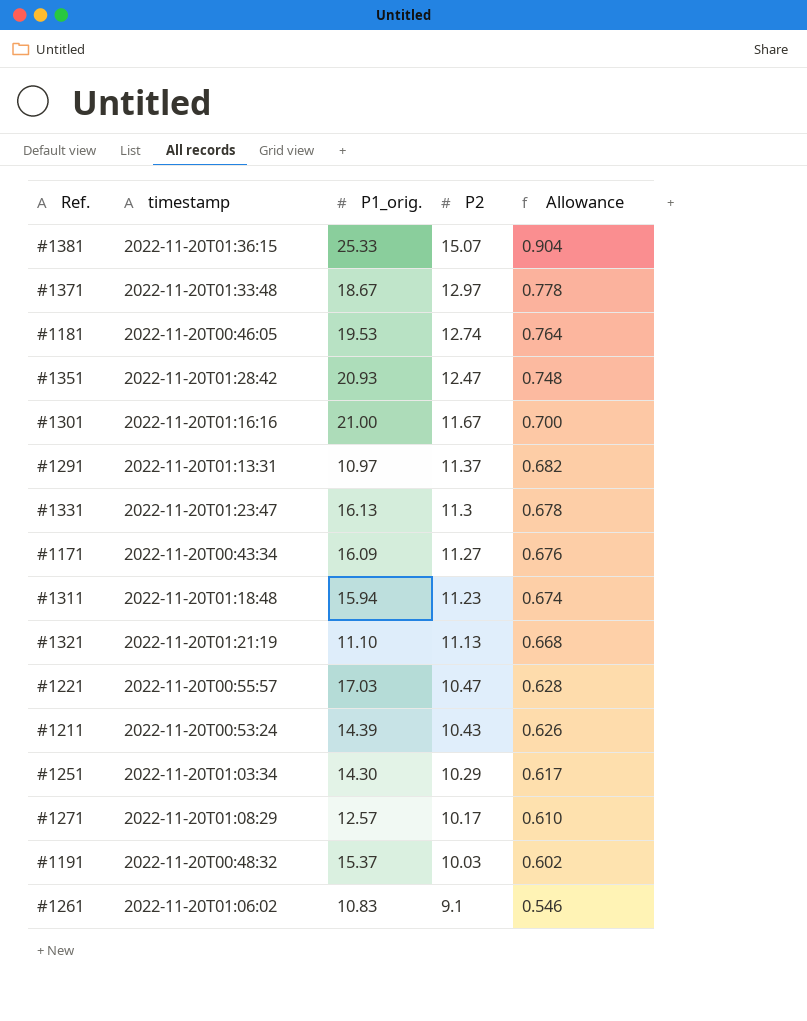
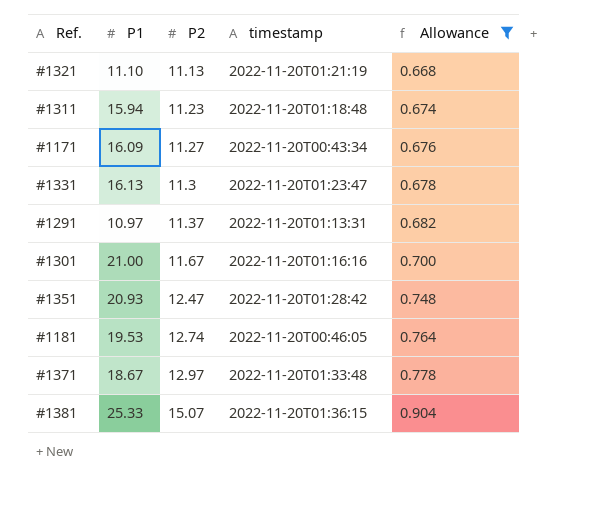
filter: none -> Allowance >= 0.668
row order: P2 descending -> P2 ascending
column name: P1_orig. -> P1
column timestamp | position: 2 -> 4

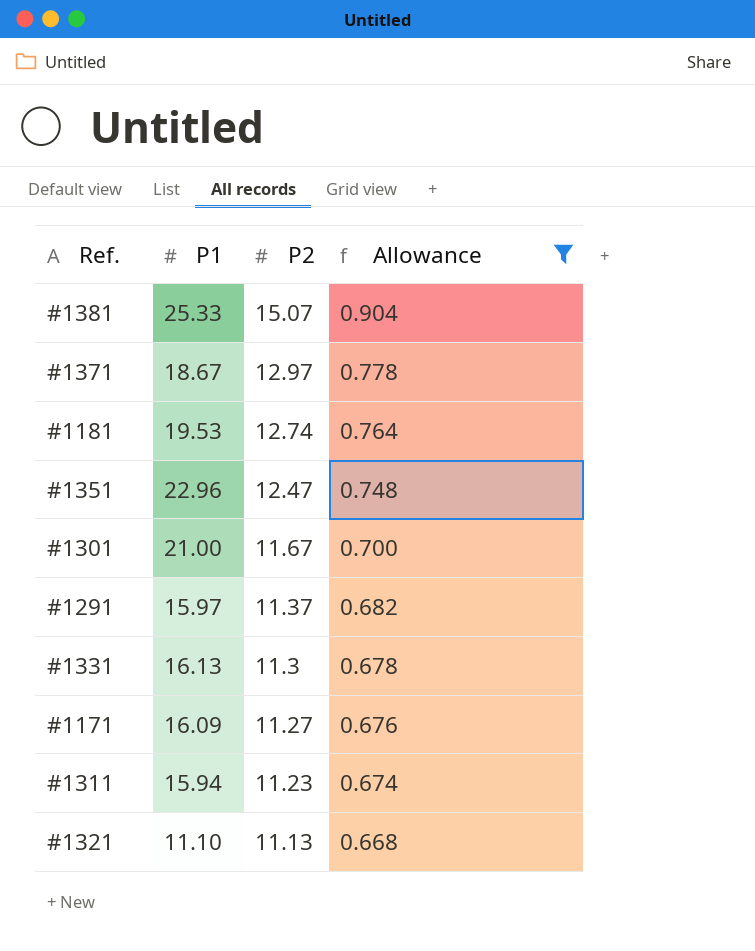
row order: P2 ascending -> P2 descending
column timestamp | position: 4 -> none
#1351 | P1: 20.93 -> 22.96
#1291 | P1: 10.97 -> 15.97

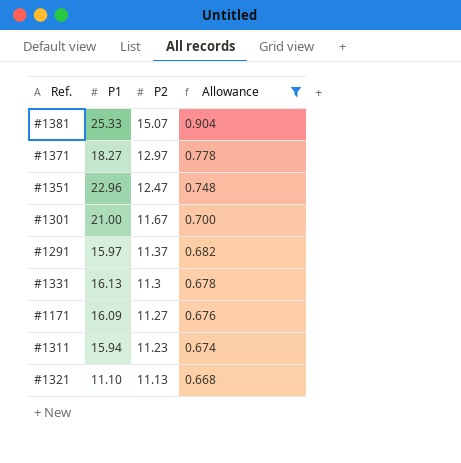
row #1181: 19.53 | 12.74 | 0.764 -> none
#1371 | P1: 18.67 -> 18.27

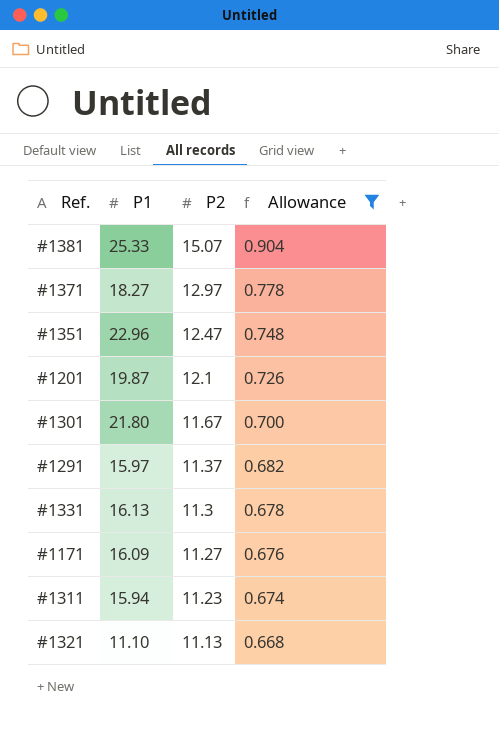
row #1201: none -> 19.87 | 12.1 | 0.726
#1301 | P1: 21.00 -> 21.80

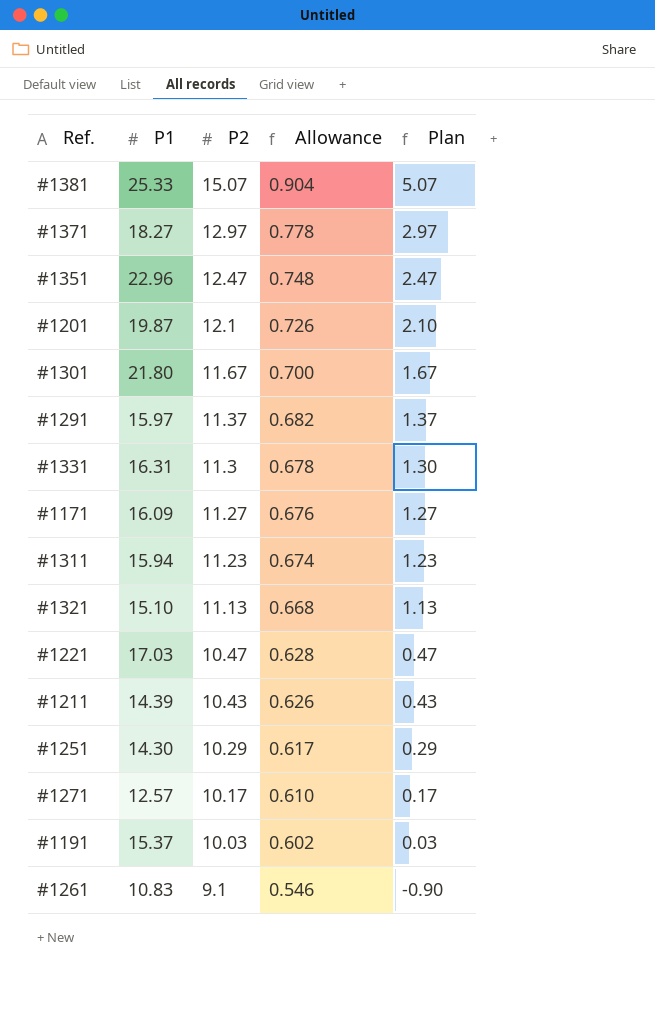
filter: Allowance >= 0.668 -> none
column Plan | formula: none -> [P2] - 10
#1331 | P1: 16.13 -> 16.31
#1321 | P1: 11.10 -> 15.10

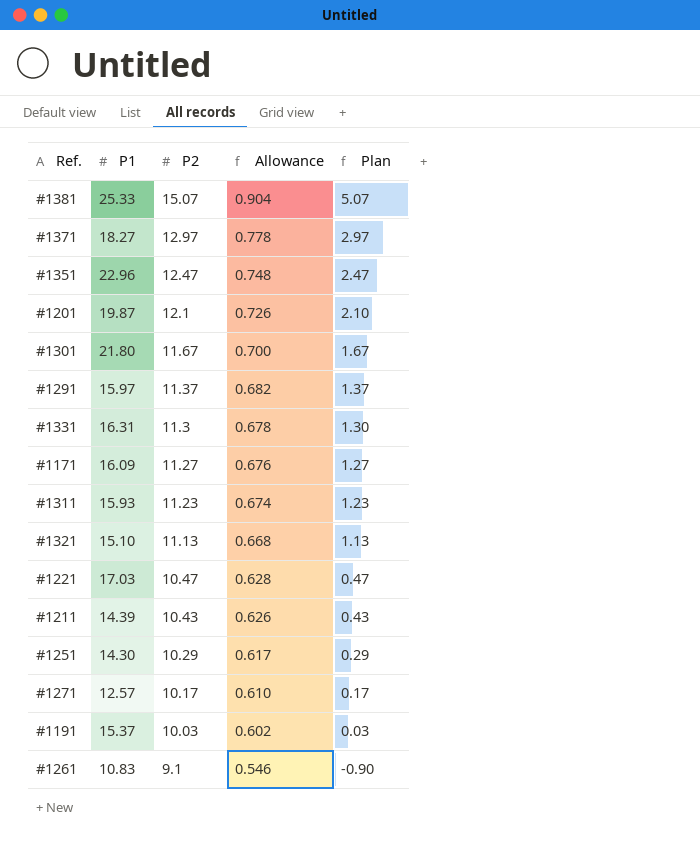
#1311 | P1: 15.94 -> 15.93

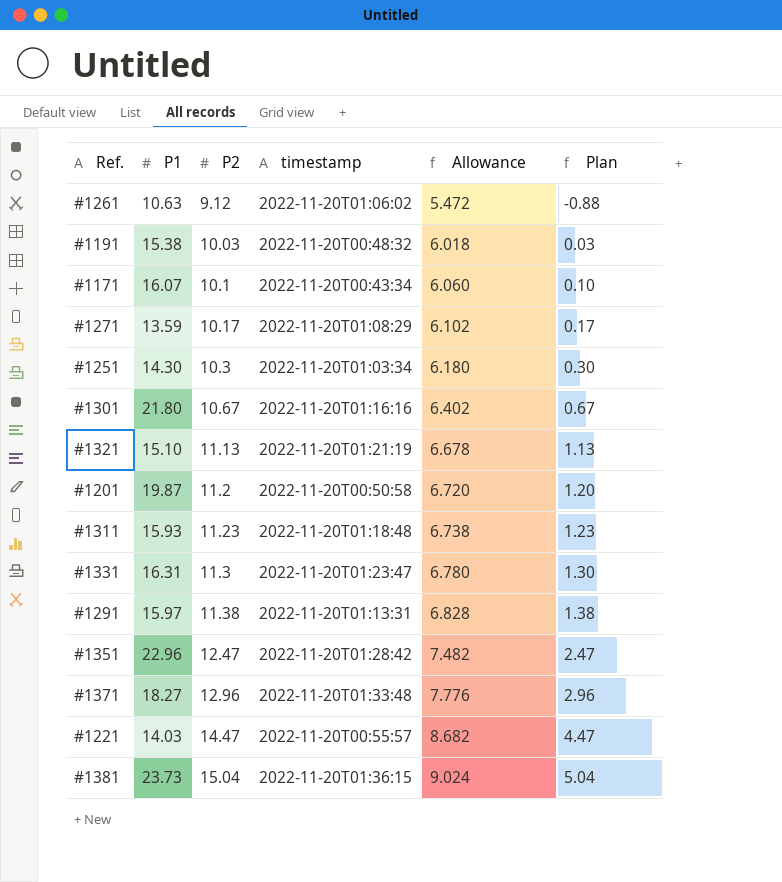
row order: P2 descending -> P2 ascending
column timestamp | position: none -> 4
column Allowance | formula: [P2] * 0.06 -> [P2] * 0.6
row #1211: 14.39 | 10.43 | 0.626 | 0.43 -> none
#1261 | P1: 10.83 -> 10.63
#1261 | P2: 9.1 -> 9.12
#1261 | Plan: -0.90 -> -0.88
#1191 | P1: 15.37 -> 15.38
#1171 | P1: 16.09 -> 16.07
#1171 | P2: 11.27 -> 10.1
#1171 | Plan: 1.27 -> 0.10
#1271 | P1: 12.57 -> 13.59
#1251 | P2: 10.29 -> 10.3
#1251 | Plan: 0.29 -> 0.30
#1301 | P2: 11.67 -> 10.67
#1301 | Plan: 1.67 -> 0.67
#1201 | P2: 12.1 -> 11.2
#1201 | Plan: 2.10 -> 1.20
#1291 | P2: 11.37 -> 11.38
#1291 | Plan: 1.37 -> 1.38
#1371 | P2: 12.97 -> 12.96
#1371 | Plan: 2.97 -> 2.96
#1221 | P1: 17.03 -> 14.03
#1221 | P2: 10.47 -> 14.47
#1221 | Plan: 0.47 -> 4.47
#1381 | P1: 25.33 -> 23.73
#1381 | P2: 15.07 -> 15.04
#1381 | Plan: 5.07 -> 5.04

